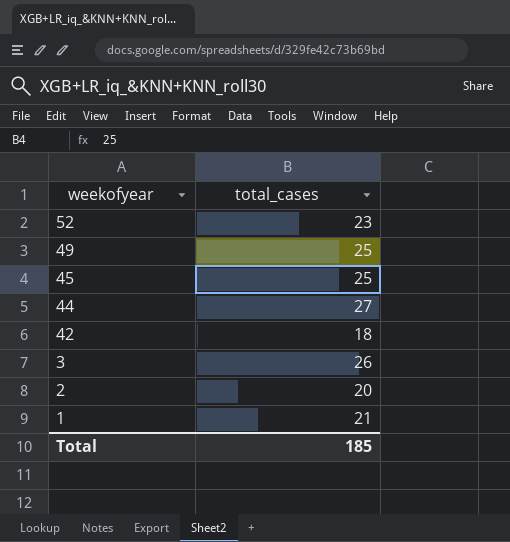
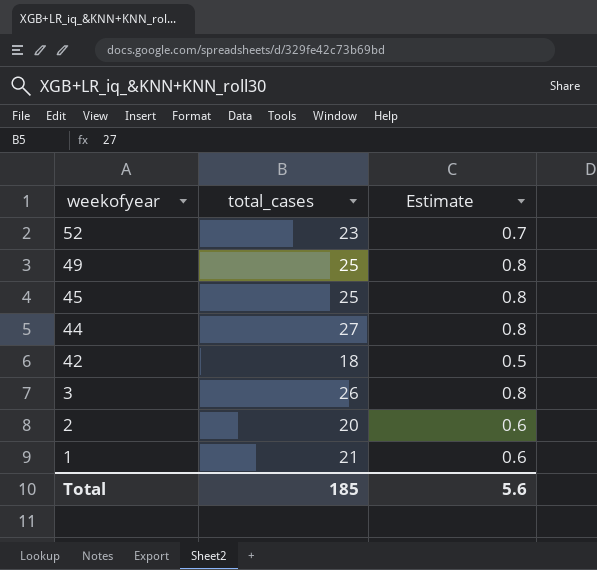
column Estimate | formula: none -> [total_cases] * 0.03

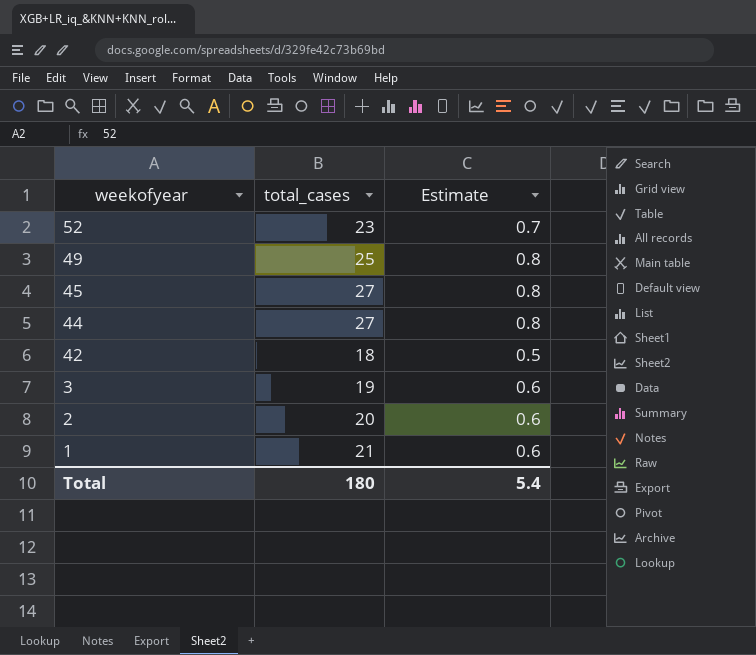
45 | total_cases: 25 -> 27
3 | total_cases: 26 -> 19
3 | Estimate: 0.8 -> 0.6
Total | total_cases: 185 -> 180
Total | Estimate: 5.6 -> 5.4

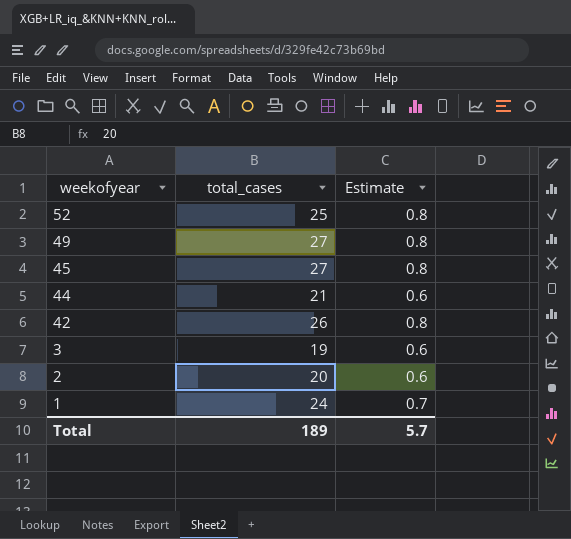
52 | total_cases: 23 -> 25
52 | Estimate: 0.7 -> 0.8
49 | total_cases: 25 -> 27
44 | total_cases: 27 -> 21
44 | Estimate: 0.8 -> 0.6
42 | total_cases: 18 -> 26
42 | Estimate: 0.5 -> 0.8
1 | total_cases: 21 -> 24
1 | Estimate: 0.6 -> 0.7
Total | total_cases: 180 -> 189
Total | Estimate: 5.4 -> 5.7

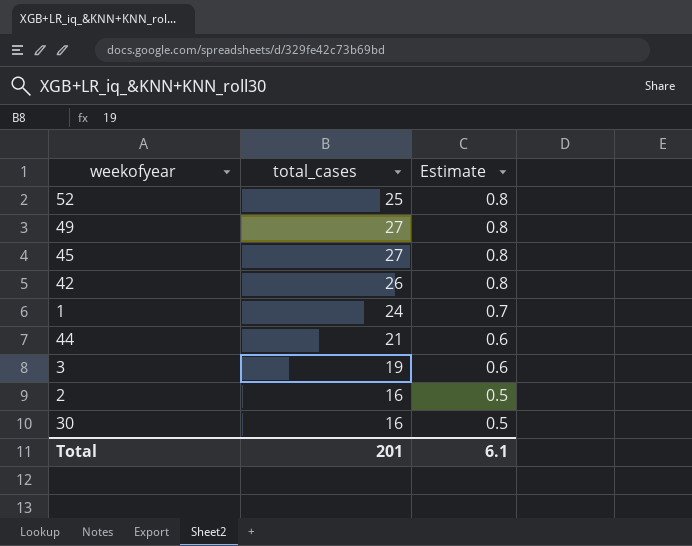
row order: weekofyear descending -> Estimate descending
2 | total_cases: 20 -> 16
2 | Estimate: 0.6 -> 0.5
row 30: none -> 16 | 0.5
Total | total_cases: 189 -> 201
Total | Estimate: 5.7 -> 6.1

